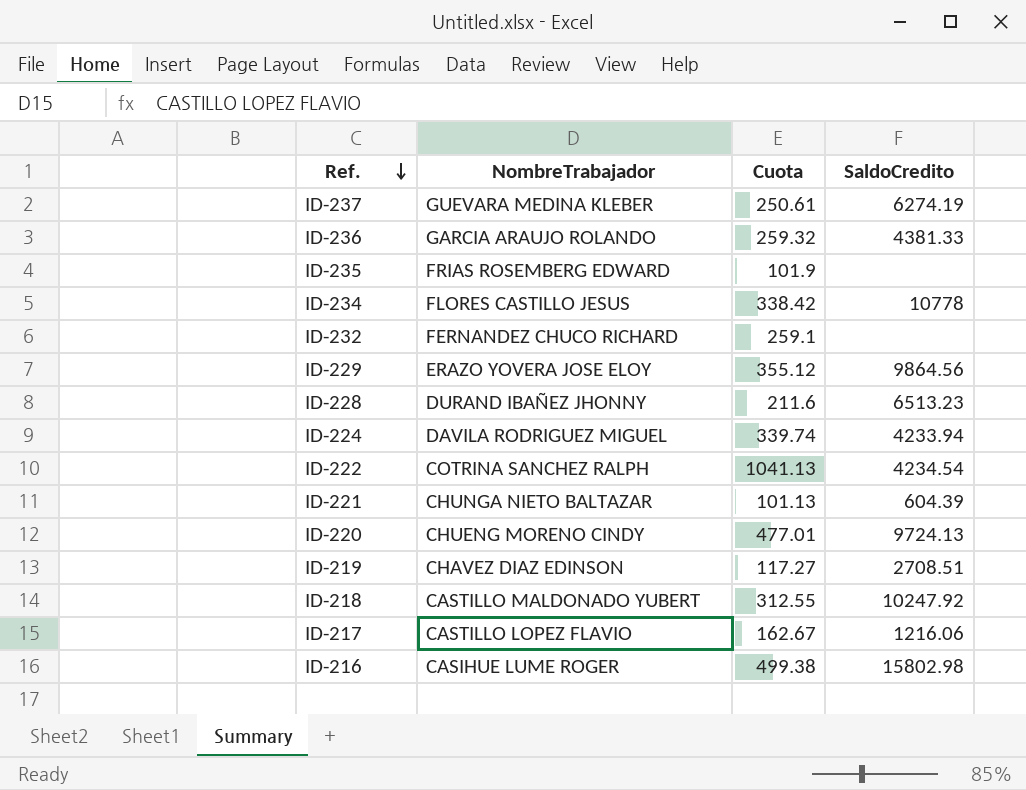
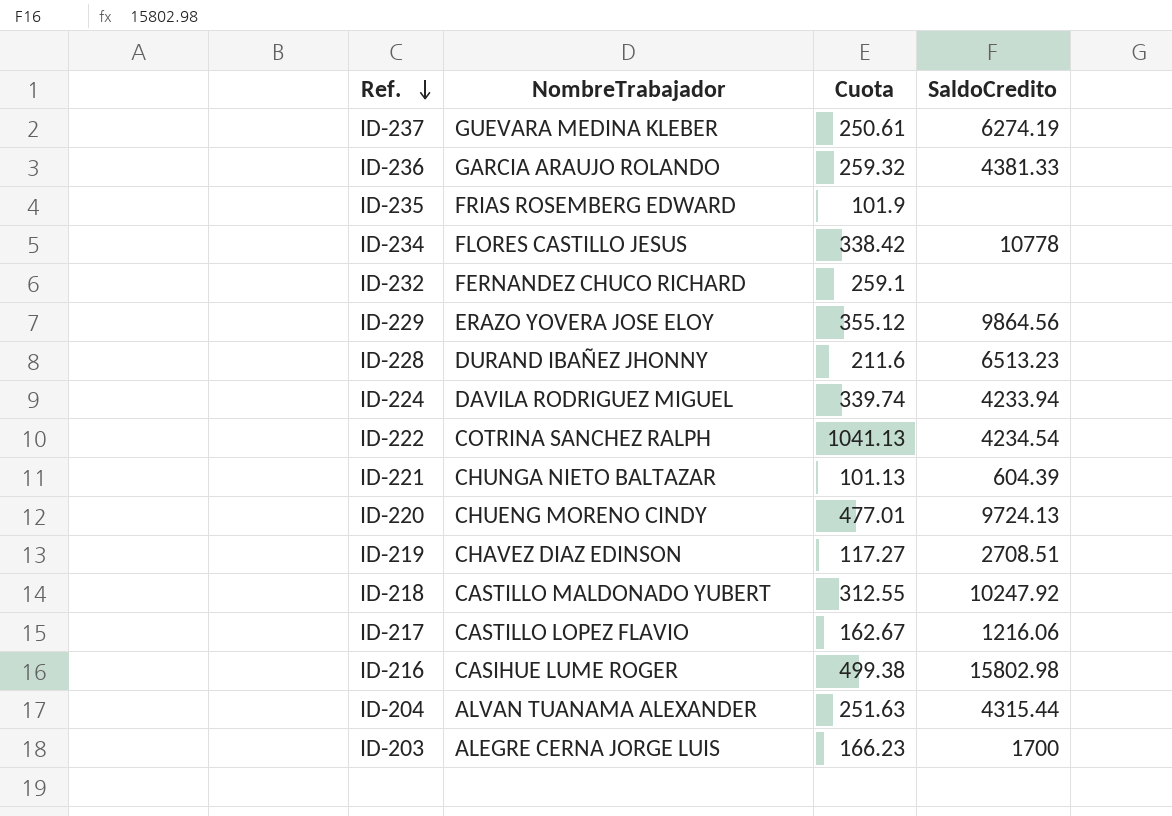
row ID-204: none -> ALVAN TUANAMA ALEXANDER | 251.63 | 4315.44
row ID-203: none -> ALEGRE CERNA JORGE LUIS | 166.23 | 1700

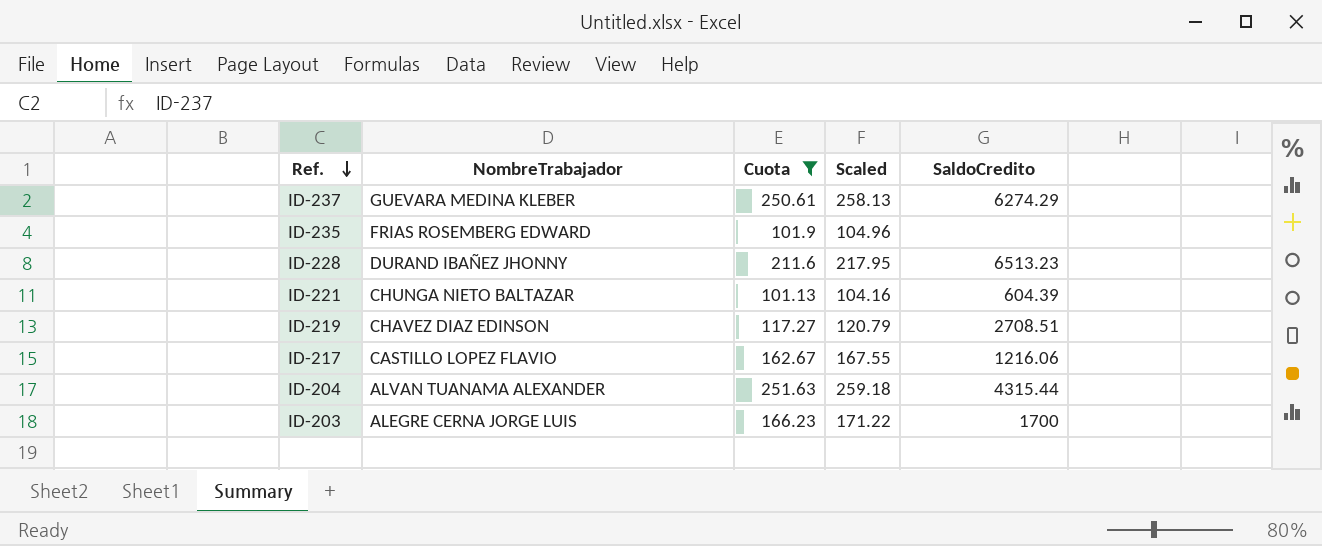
filter: none -> Cuota <= 251.63
column Scaled | formula: none -> [Cuota] * 1.03
ID-237 | SaldoCredito: 6274.19 -> 6274.29

